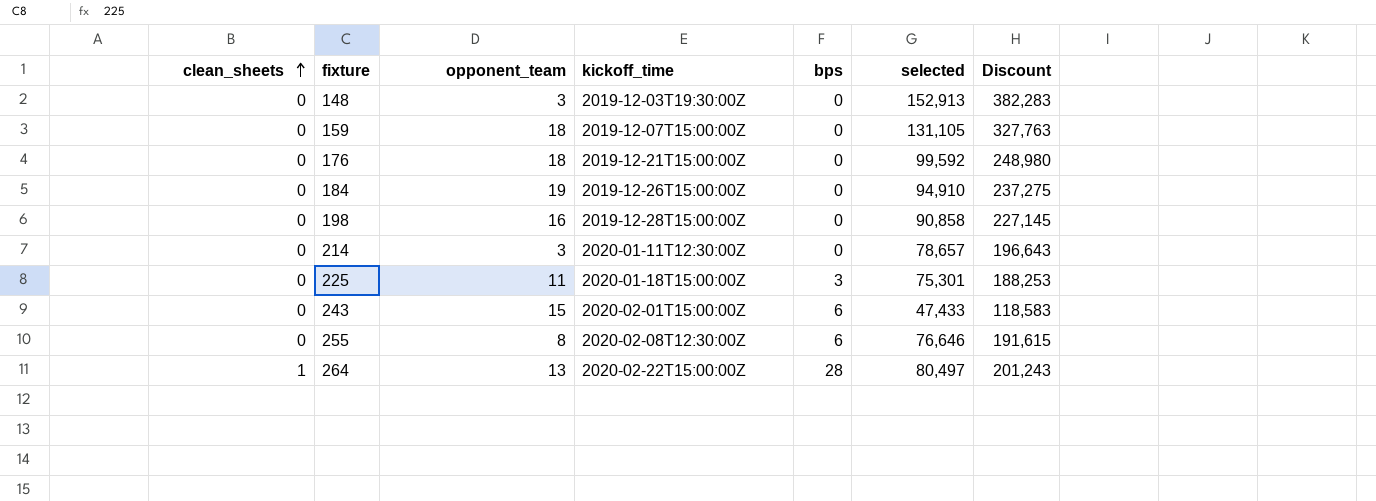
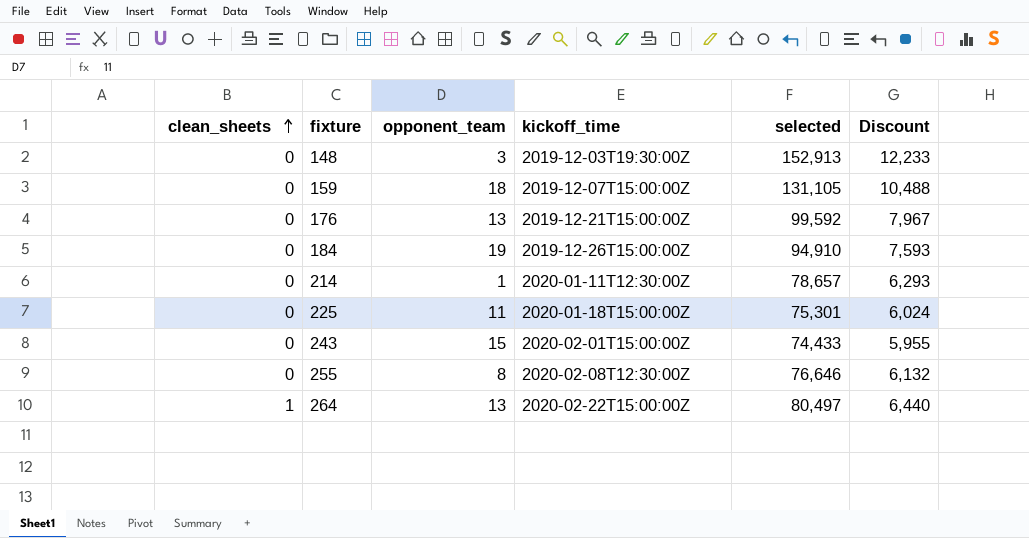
column bps | position: 5 -> none
column Discount | formula: [selected] * 2.5 -> [selected] * 0.08
row 198: 0 | 16 | 2019-12-28T15:00:00Z | 0 | 90,858 | 227,145 -> none
176 | opponent_team: 18 -> 13
214 | opponent_team: 3 -> 1
243 | selected: 47,433 -> 74,433

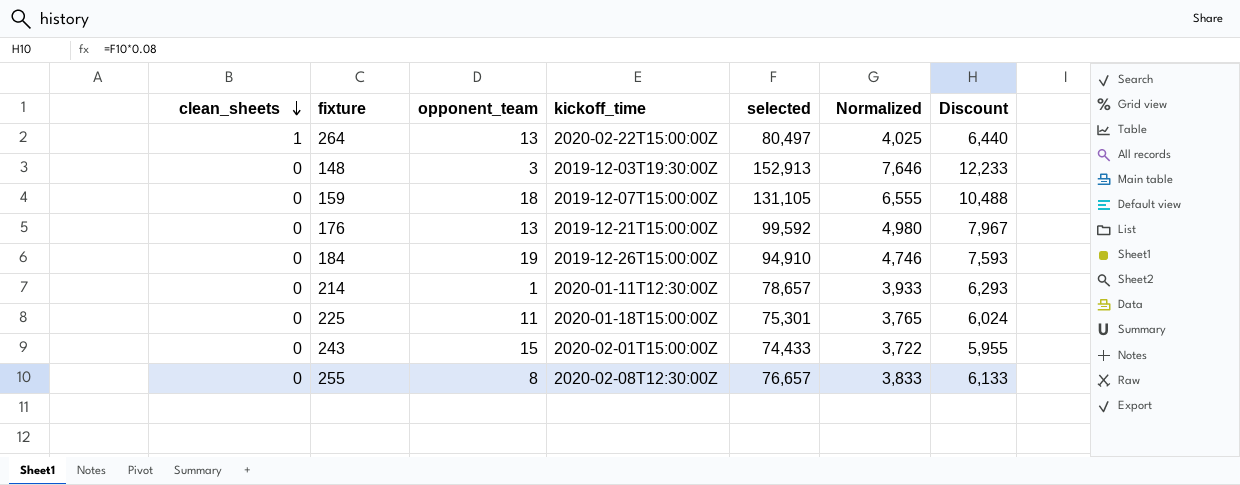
row order: clean_sheets ascending -> clean_sheets descending
column Normalized | formula: none -> [selected] * 0.05
255 | selected: 76,646 -> 76,657
255 | Discount: 6,132 -> 6,133

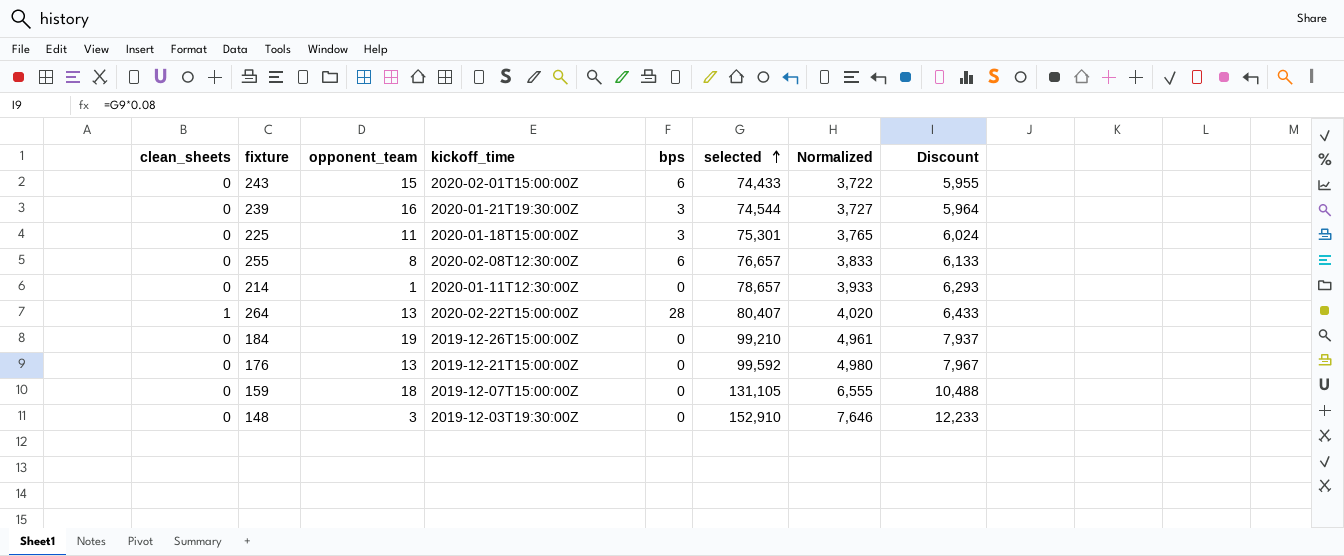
row order: clean_sheets descending -> selected ascending
column bps | position: none -> 5
row 239: none -> 0 | 16 | 2020-01-21T19:30:00Z | 3 | 74,544 | 3,727 | 5,964
264 | selected: 80,497 -> 80,407
264 | Normalized: 4,025 -> 4,020
264 | Discount: 6,440 -> 6,433
184 | selected: 94,910 -> 99,210
184 | Normalized: 4,746 -> 4,961
184 | Discount: 7,593 -> 7,937
148 | selected: 152,913 -> 152,910

